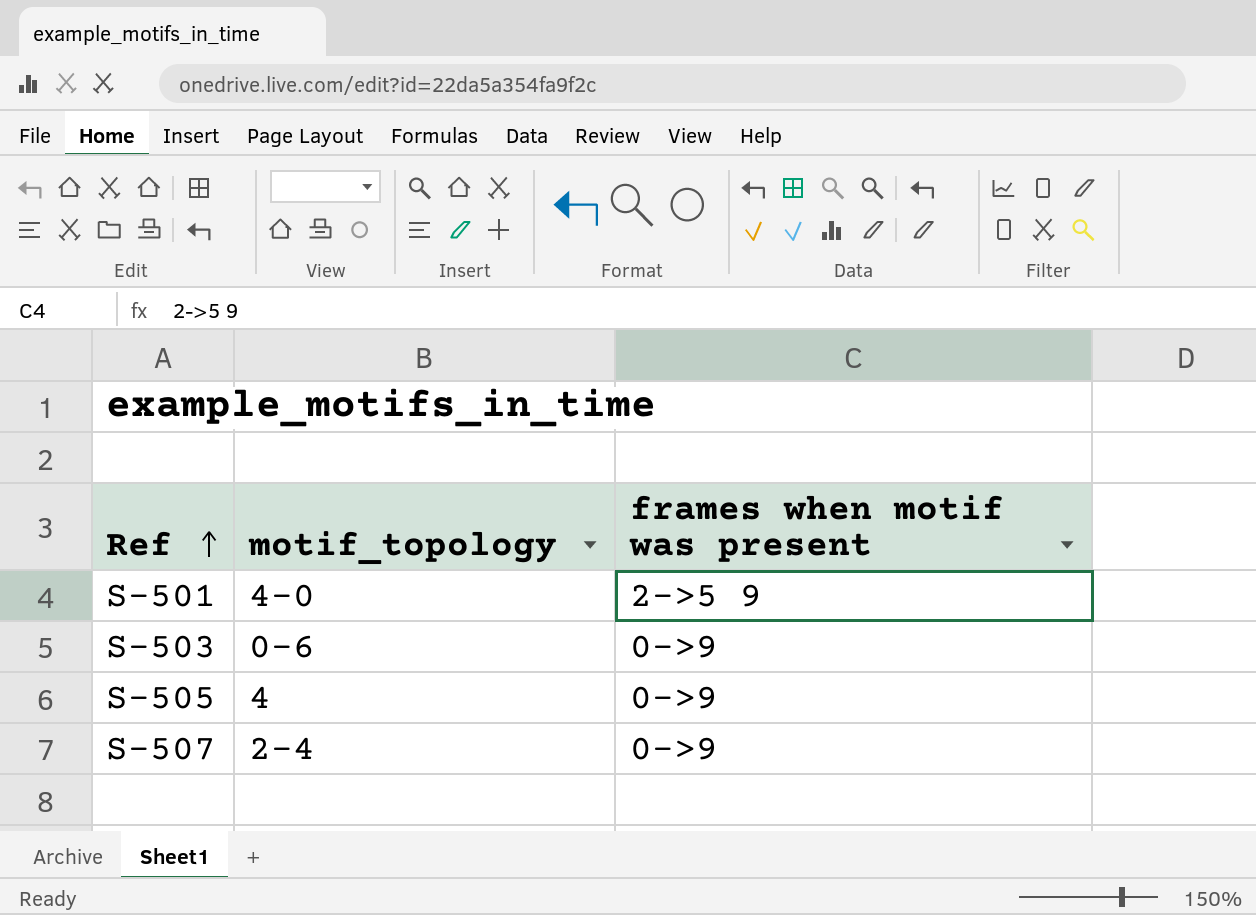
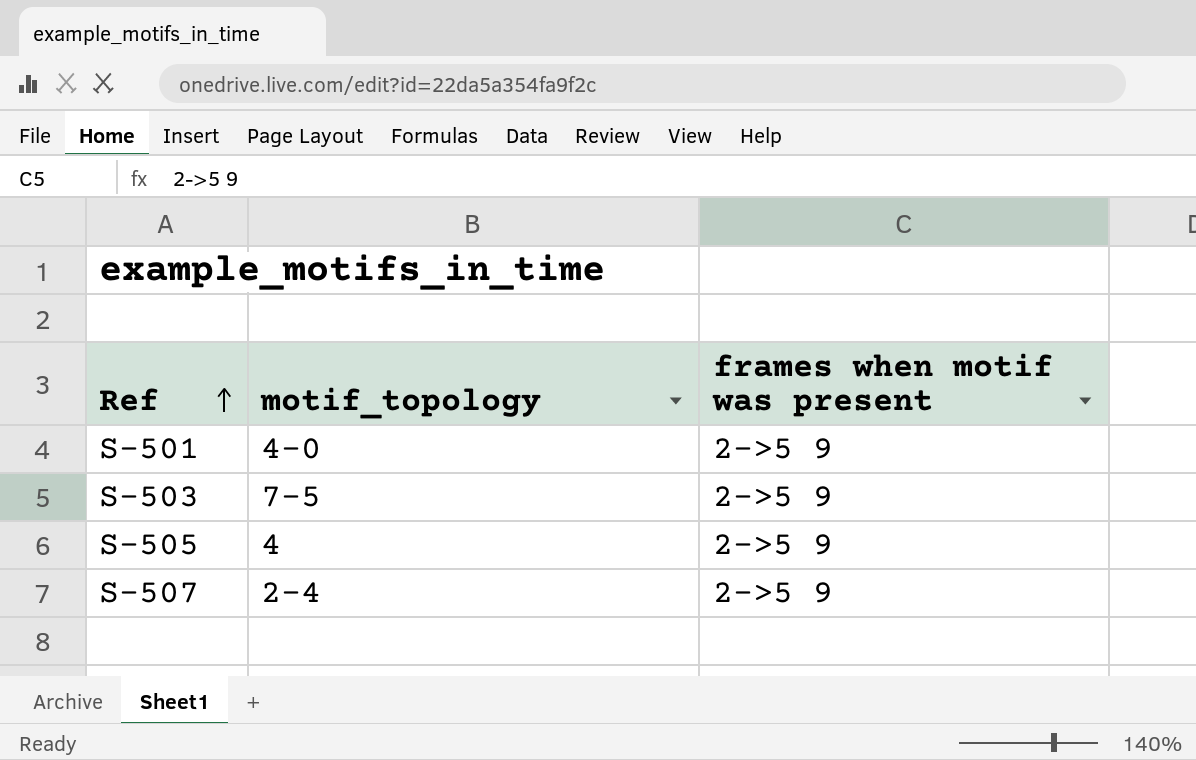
S-503 | motif_topology: 0-6 -> 7-5
S-503 | frames when motif was present: 0->9 -> 2->5 9
S-505 | frames when motif was present: 0->9 -> 2->5 9
S-507 | frames when motif was present: 0->9 -> 2->5 9

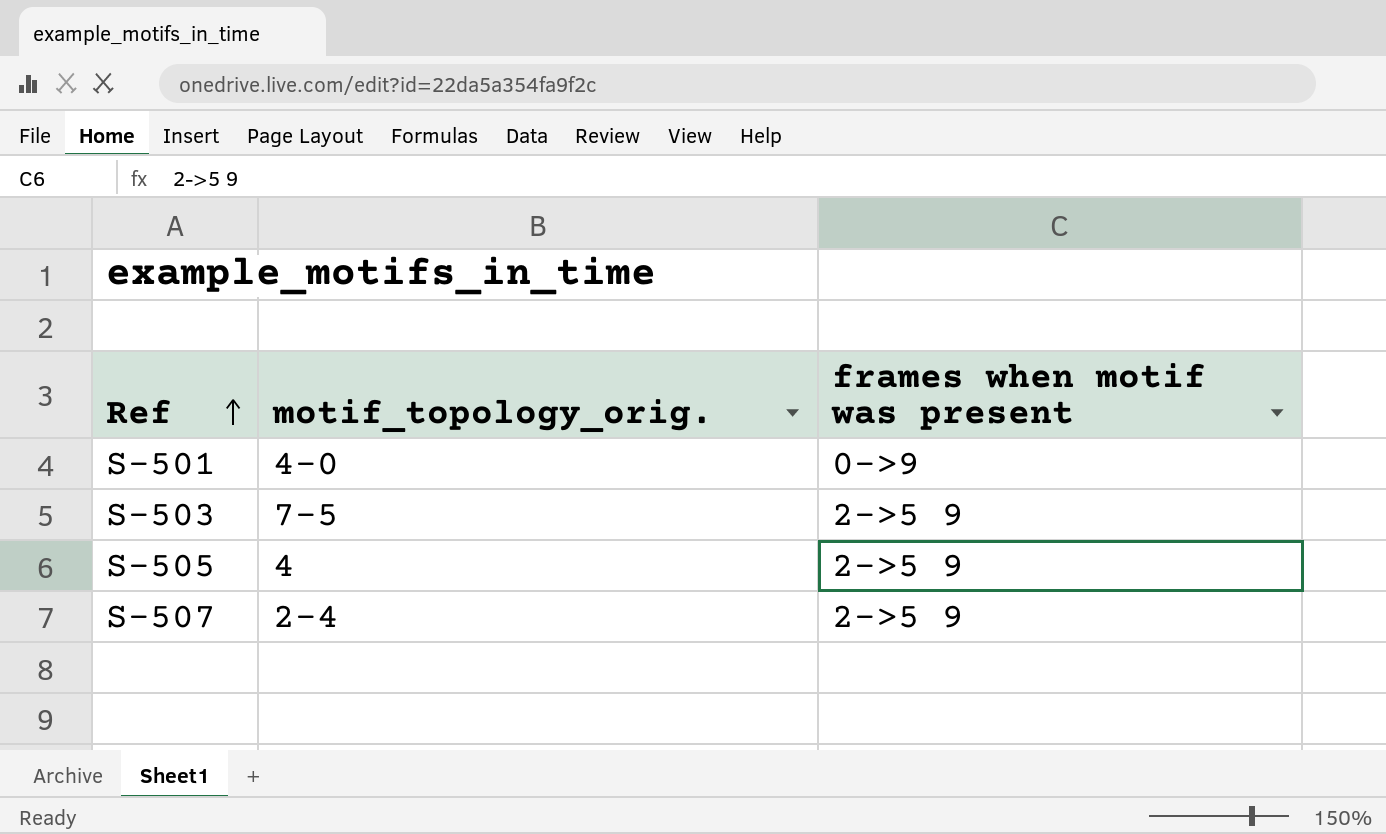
column name: motif_topology -> motif_topology_orig.
S-501 | frames when motif was present: 2->5 9 -> 0->9

